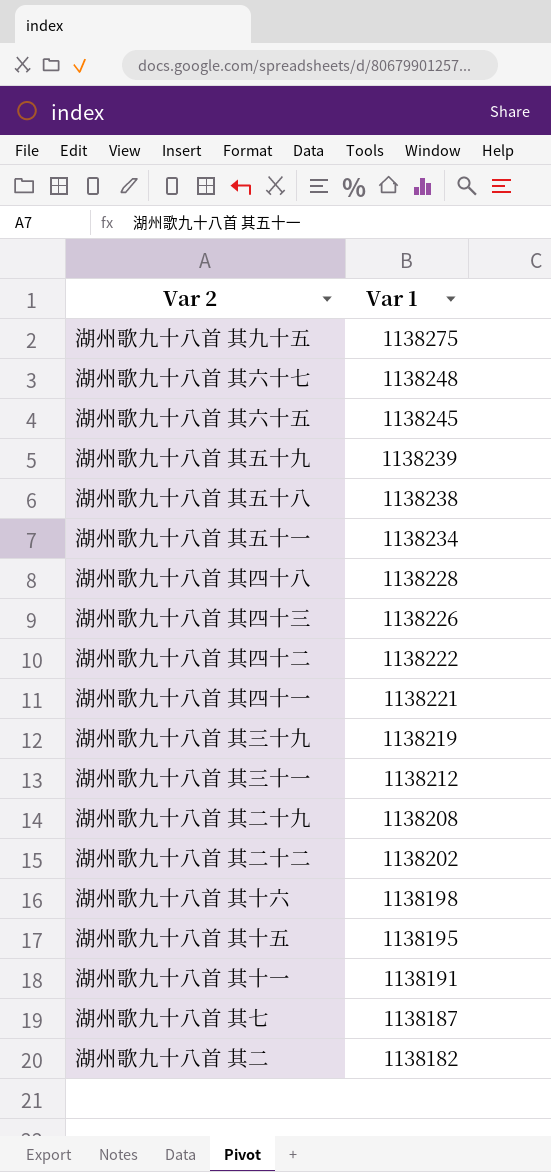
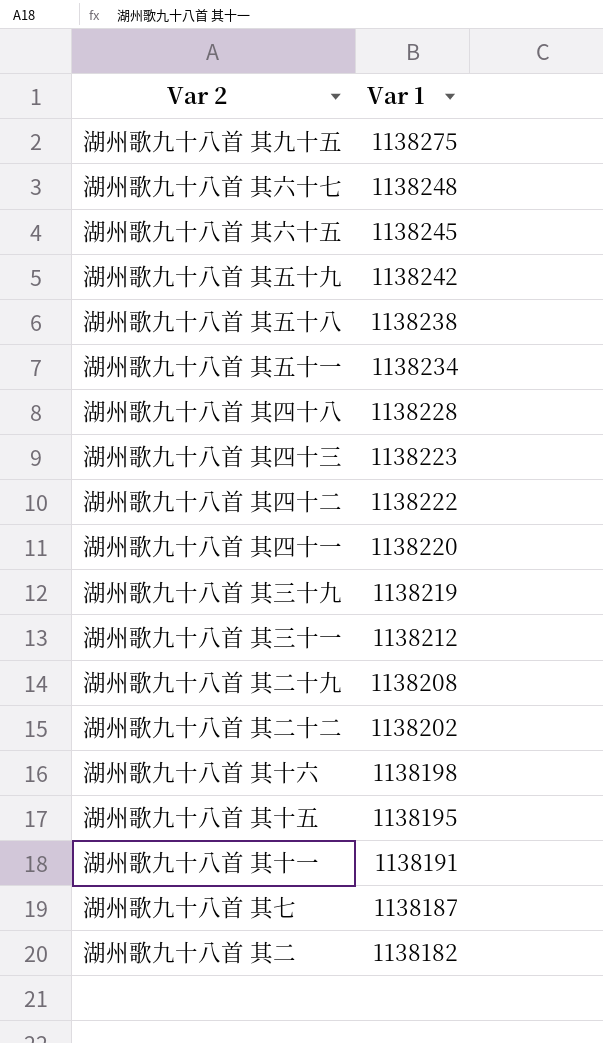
湖州歌九十八首 其五十九 | Var 1: 1138239 -> 1138242
湖州歌九十八首 其四十三 | Var 1: 1138226 -> 1138223
湖州歌九十八首 其四十一 | Var 1: 1138221 -> 1138220

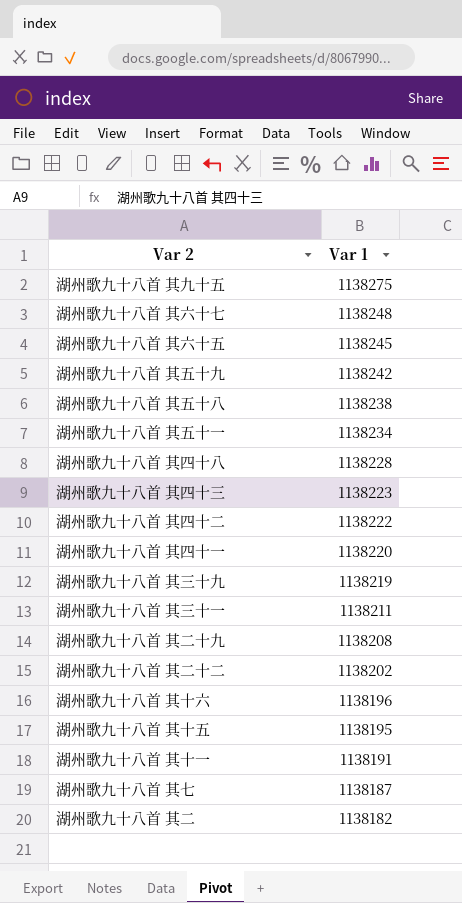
湖州歌九十八首 其三十一 | Var 1: 1138212 -> 1138211
湖州歌九十八首 其十六 | Var 1: 1138198 -> 1138196

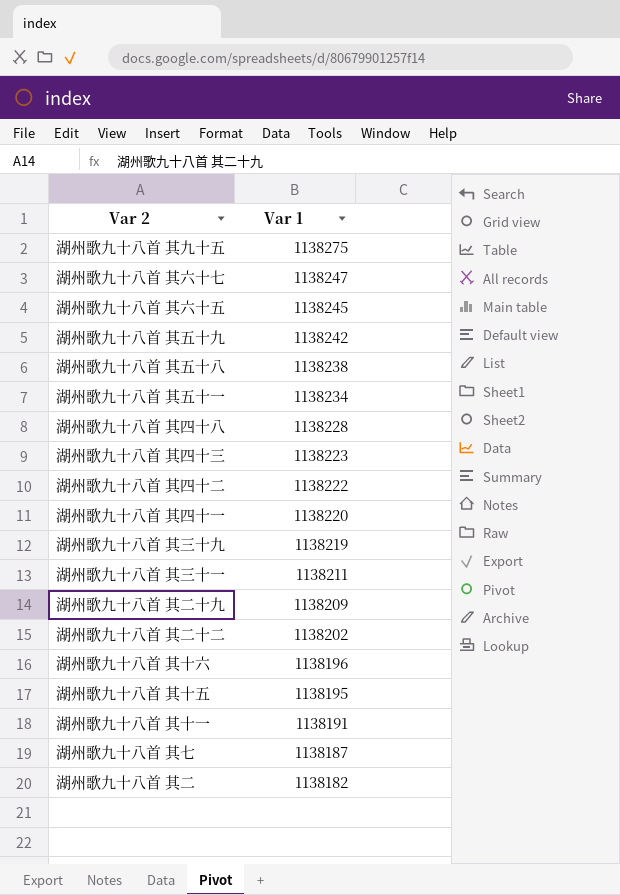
湖州歌九十八首 其六十七 | Var 1: 1138248 -> 1138247
湖州歌九十八首 其二十九 | Var 1: 1138208 -> 1138209

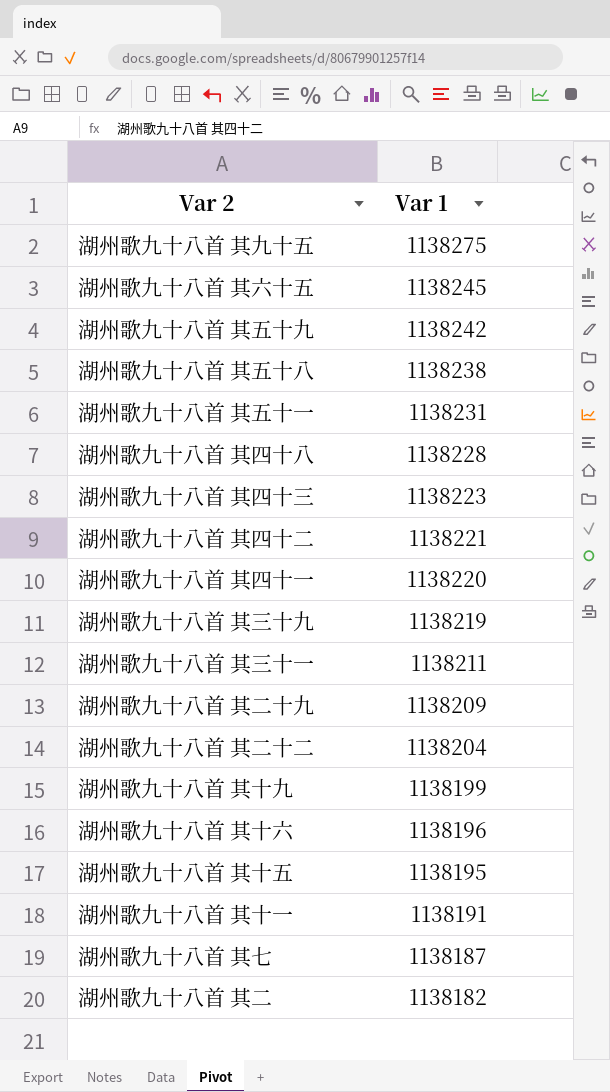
row 湖州歌九十八首 其六十七: 1138247 -> none
湖州歌九十八首 其五十一 | Var 1: 1138234 -> 1138231
湖州歌九十八首 其四十二 | Var 1: 1138222 -> 1138221
湖州歌九十八首 其二十二 | Var 1: 1138202 -> 1138204
row 湖州歌九十八首 其十九: none -> 1138199

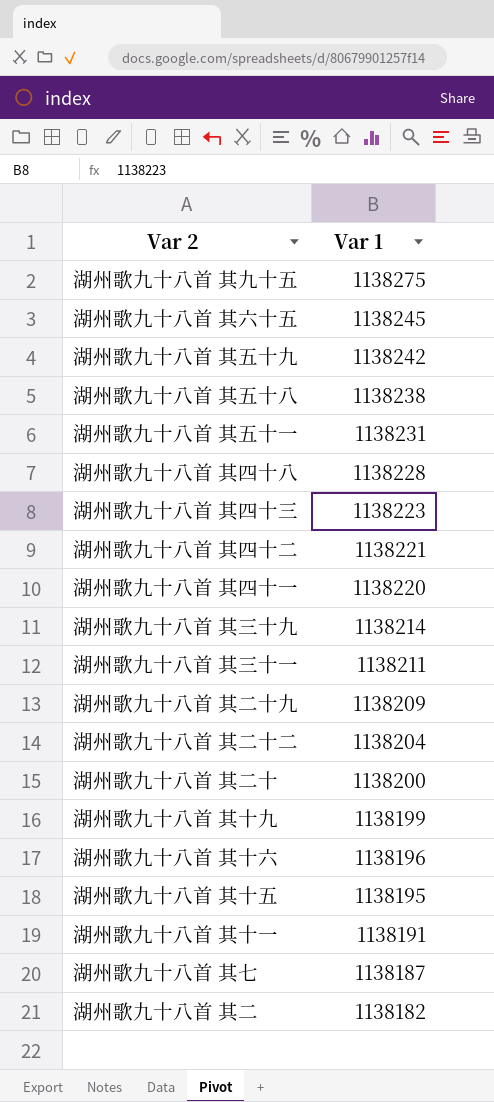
湖州歌九十八首 其三十九 | Var 1: 1138219 -> 1138214
row 湖州歌九十八首 其二十: none -> 1138200

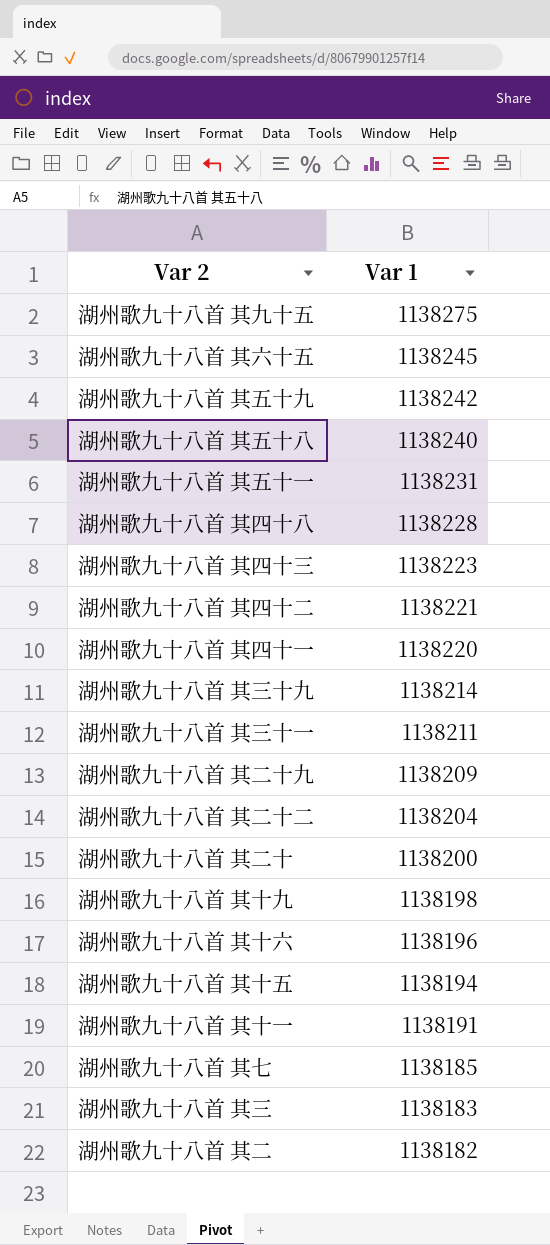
湖州歌九十八首 其五十八 | Var 1: 1138238 -> 1138240
湖州歌九十八首 其十九 | Var 1: 1138199 -> 1138198
湖州歌九十八首 其十五 | Var 1: 1138195 -> 1138194
湖州歌九十八首 其七 | Var 1: 1138187 -> 1138185
row 湖州歌九十八首 其三: none -> 1138183

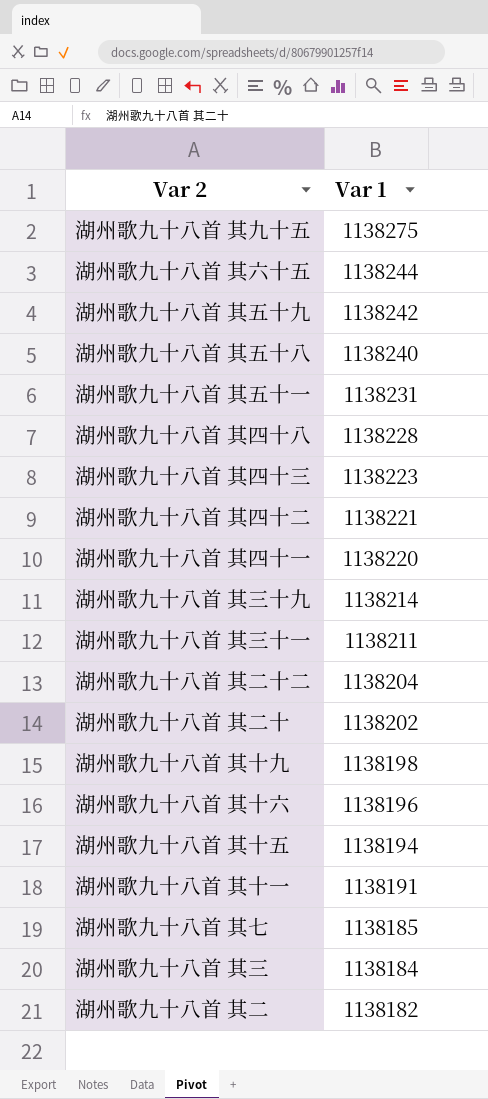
row 湖州歌九十八首 其二十九: 1138209 -> none
湖州歌九十八首 其六十五 | Var 1: 1138245 -> 1138244
湖州歌九十八首 其二十 | Var 1: 1138200 -> 1138202
湖州歌九十八首 其三 | Var 1: 1138183 -> 1138184

